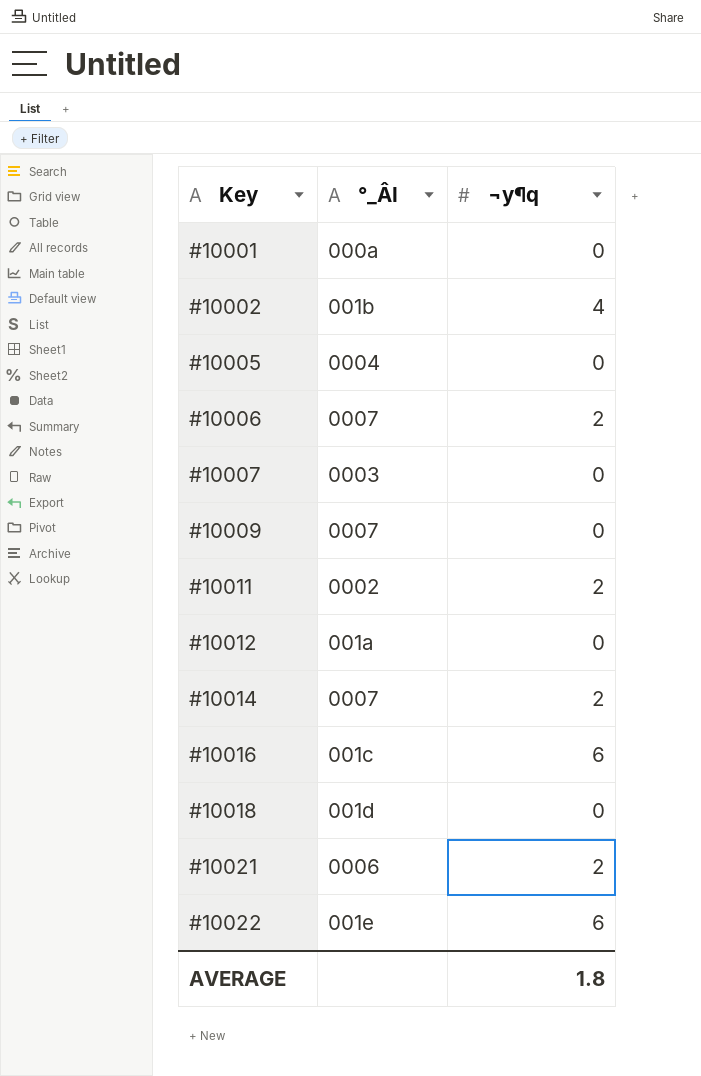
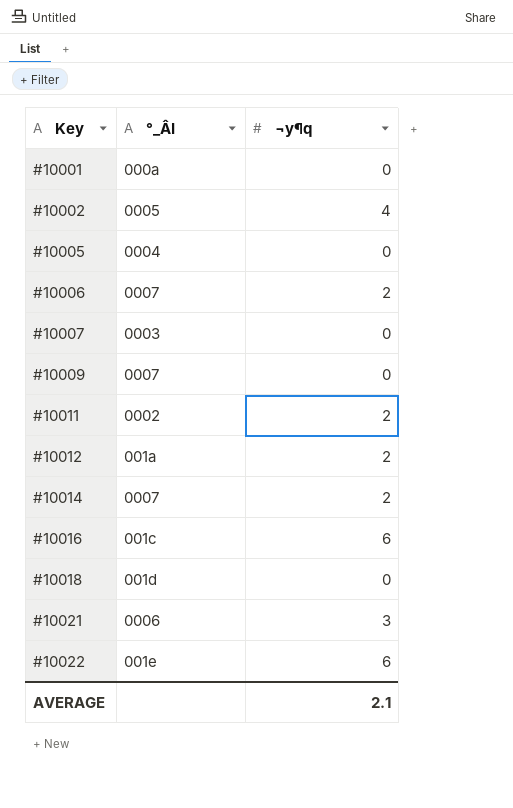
#10002 | °_ÂI: 001b -> 0005
#10012 | ¬y¶q: 0 -> 2
#10021 | ¬y¶q: 2 -> 3
AVERAGE | ¬y¶q: 1.8 -> 2.1

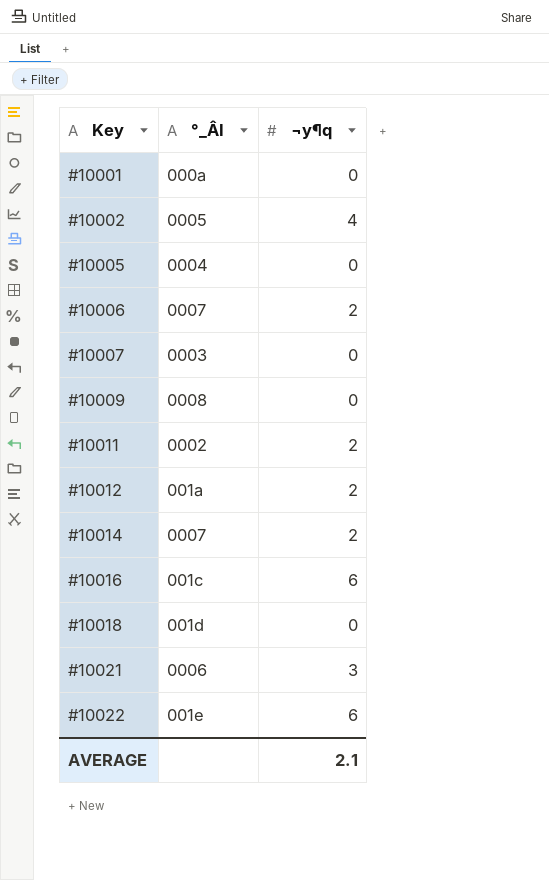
#10009 | °_ÂI: 0007 -> 0008

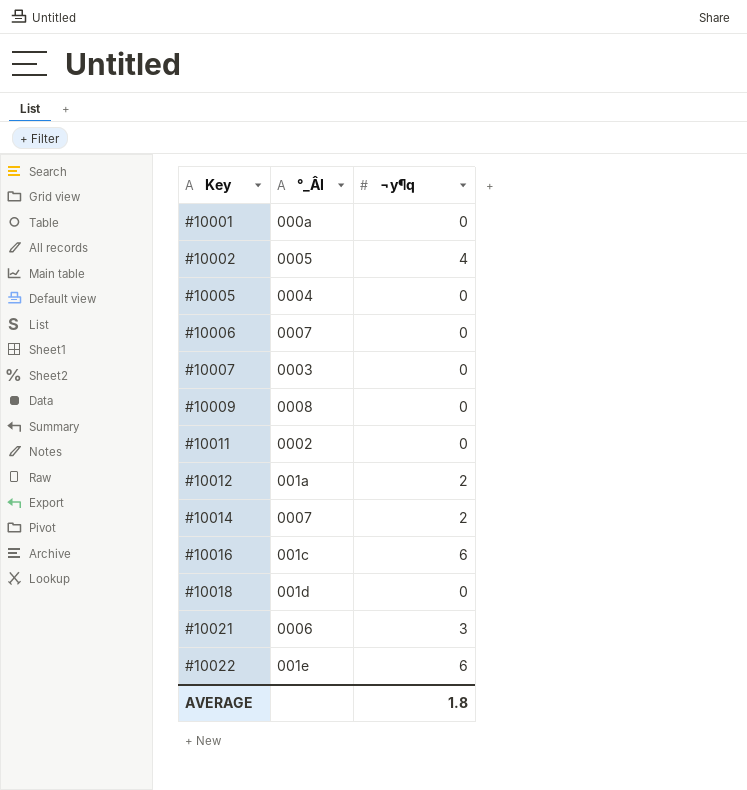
#10006 | ¬y¶q: 2 -> 0
#10011 | ¬y¶q: 2 -> 0
AVERAGE | ¬y¶q: 2.1 -> 1.8

